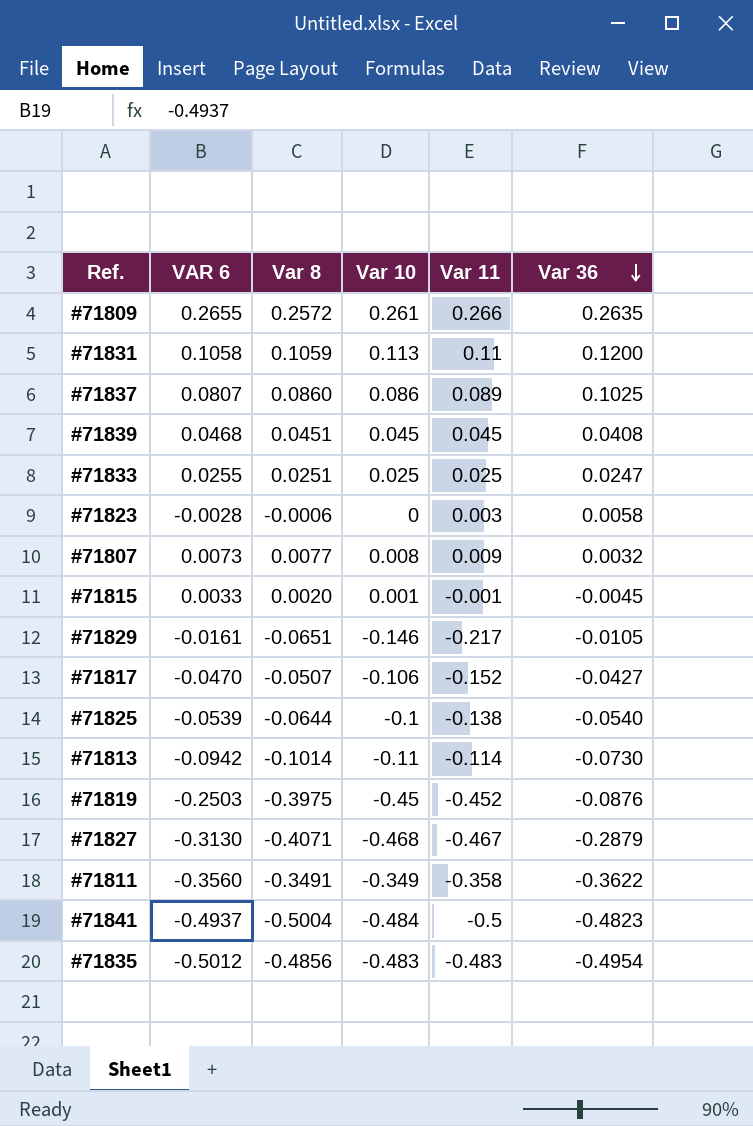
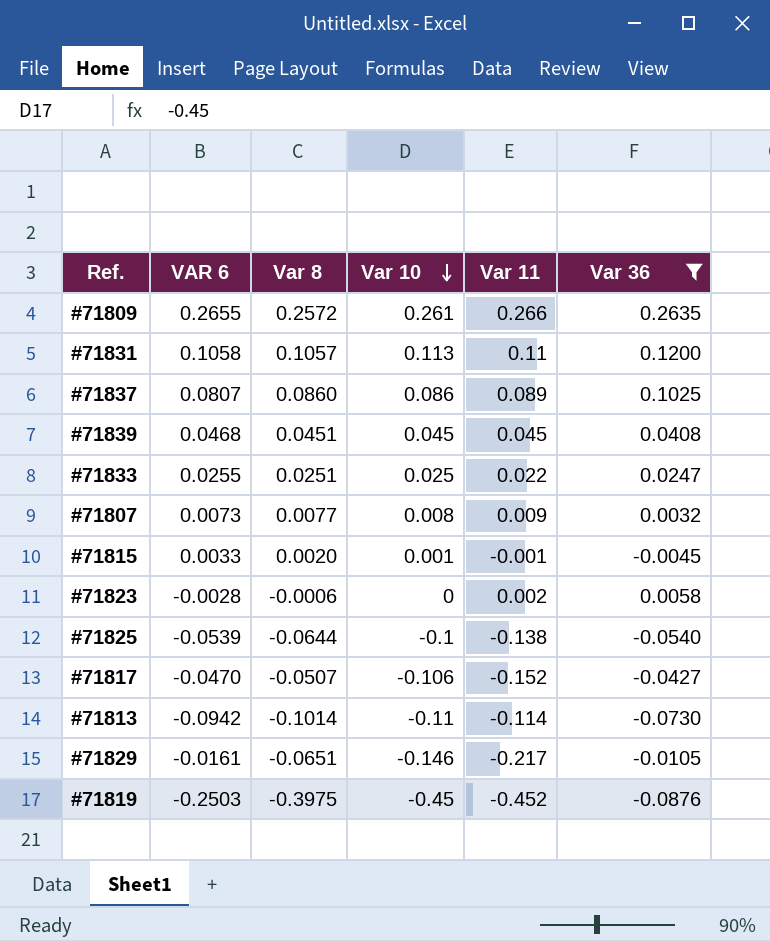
filter: none -> Var 36 >= -0.0876
row order: Var 36 descending -> Var 10 descending
#71831 | Var 8: 0.1059 -> 0.1057
#71833 | Var 11: 0.025 -> 0.022
#71823 | Var 11: 0.003 -> 0.002

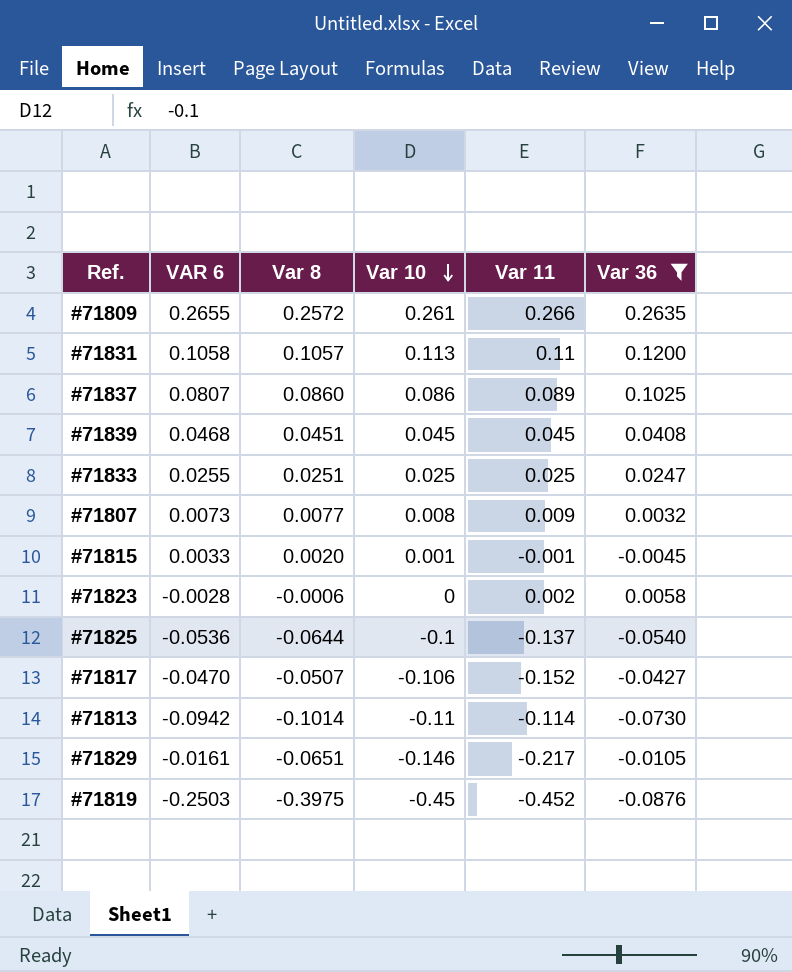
#71833 | Var 11: 0.022 -> 0.025
#71825 | VAR 6: -0.0539 -> -0.0536
#71825 | Var 11: -0.138 -> -0.137

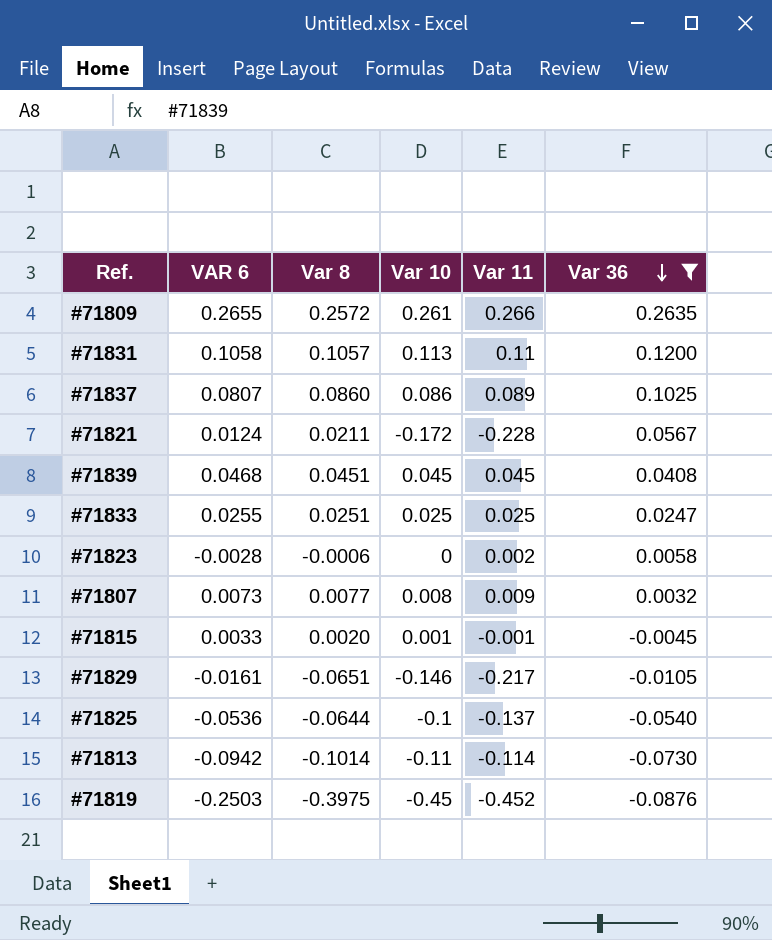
row order: Var 10 descending -> Var 36 descending
row #71817: -0.0470 | -0.0507 | -0.106 | -0.152 | -0.0427 -> none
row #71821: none -> 0.0124 | 0.0211 | -0.172 | -0.228 | 0.0567

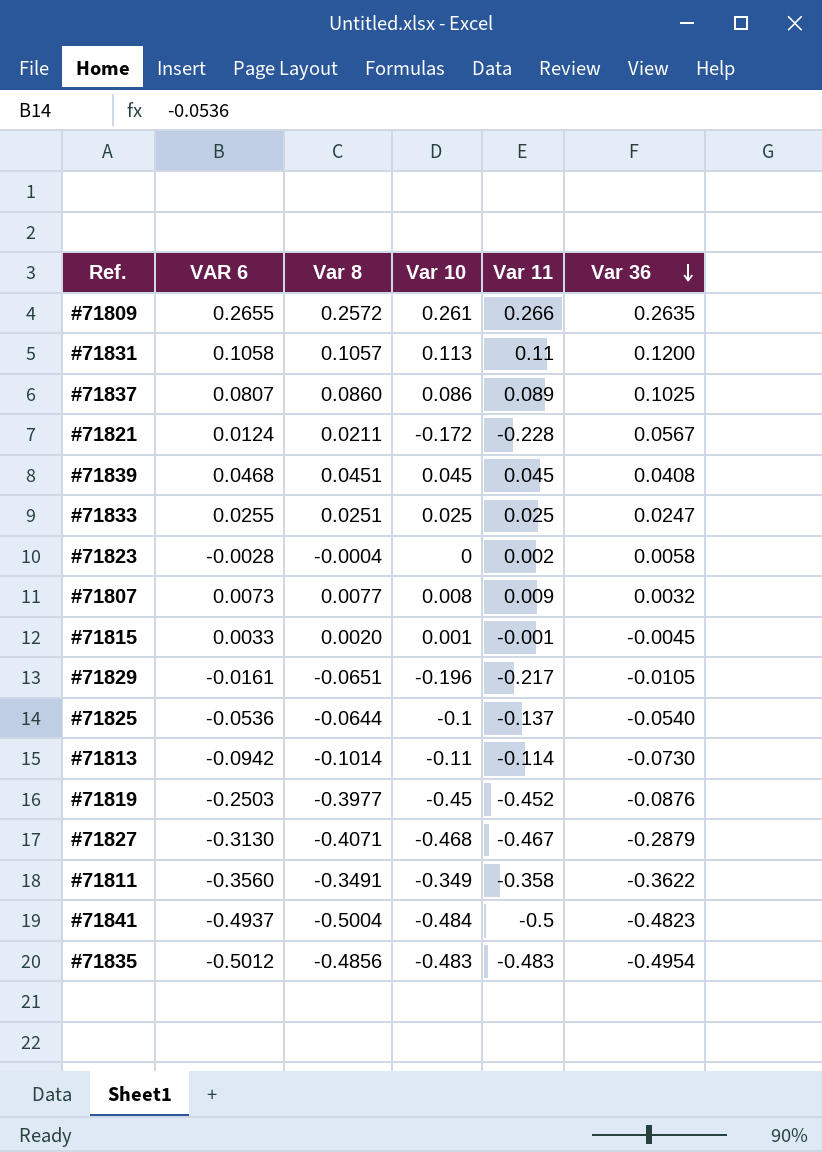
filter: Var 36 >= -0.0876 -> none
#71823 | Var 8: -0.0006 -> -0.0004
#71829 | Var 10: -0.146 -> -0.196
#71819 | Var 8: -0.3975 -> -0.3977

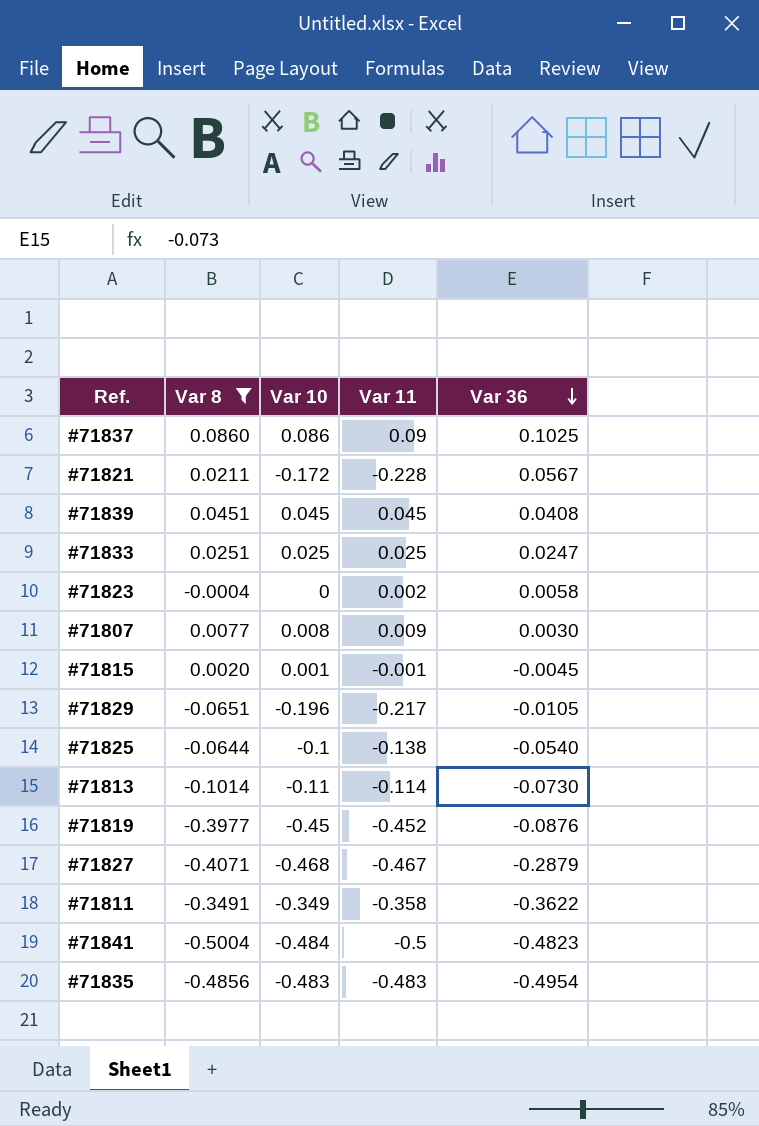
filter: none -> Var 8 <= 0.0860
column VAR 6 | position: 2 -> none
#71837 | Var 11: 0.089 -> 0.09
#71807 | Var 36: 0.0032 -> 0.0030
#71825 | Var 11: -0.137 -> -0.138

